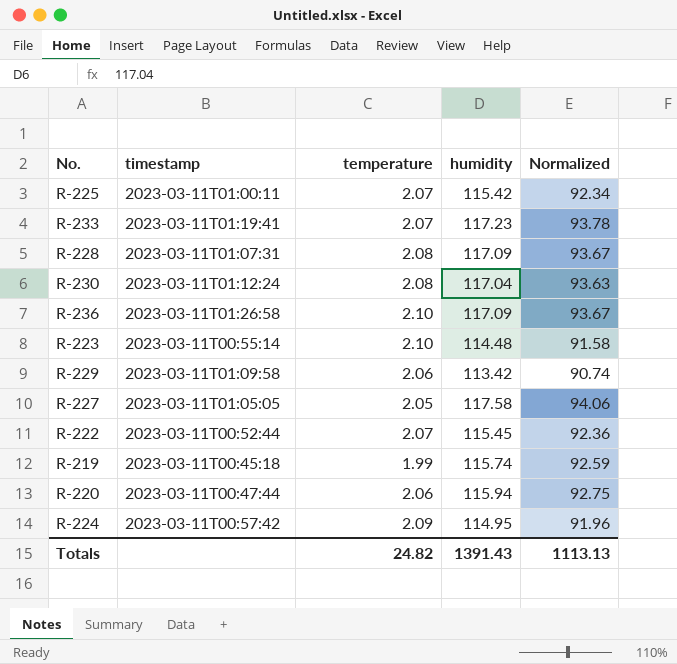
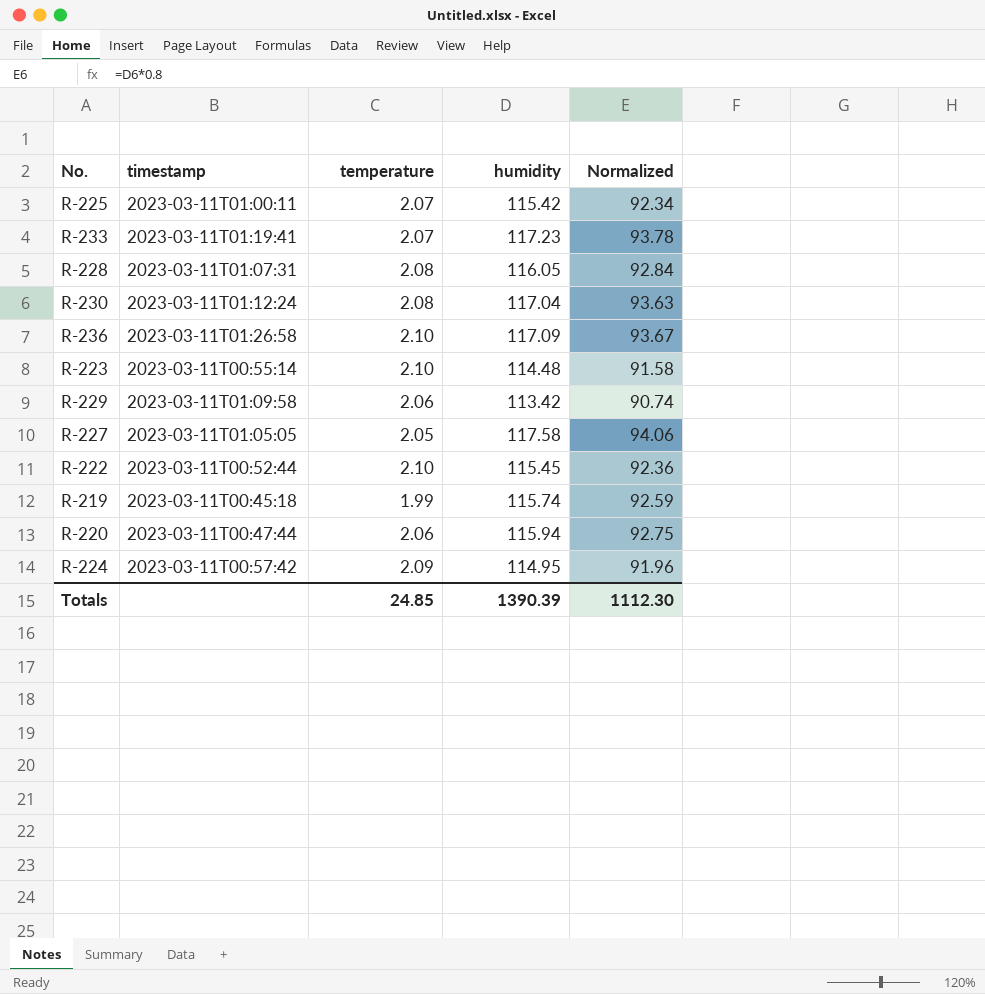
R-228 | humidity: 117.09 -> 116.05
R-228 | Normalized: 93.67 -> 92.84
R-222 | temperature: 2.07 -> 2.10
Totals | temperature: 24.82 -> 24.85
Totals | humidity: 1391.43 -> 1390.39
Totals | Normalized: 1113.13 -> 1112.30

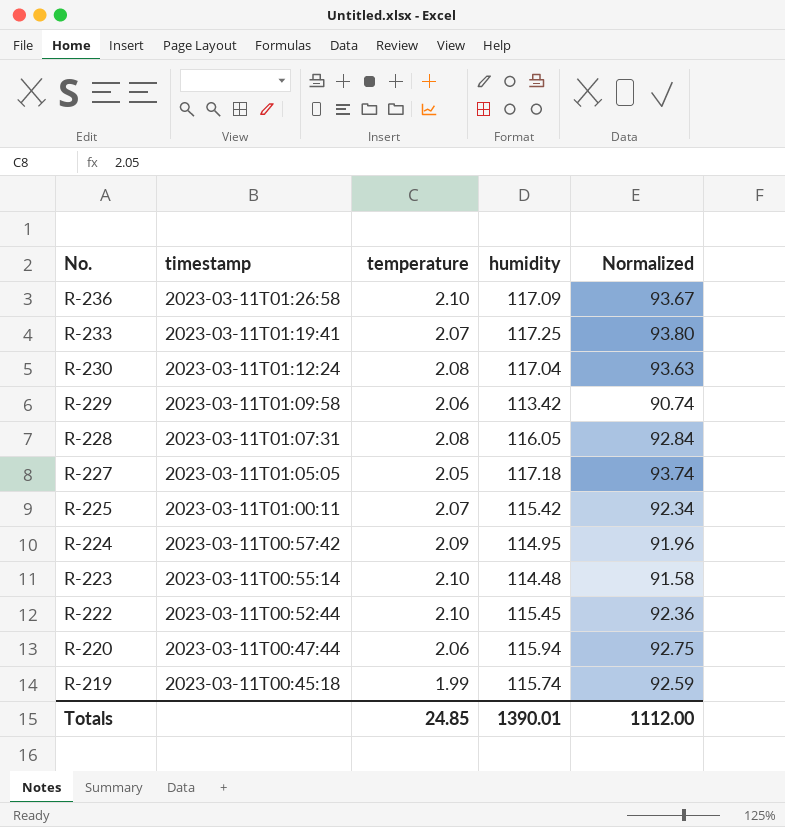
row order: none -> No. descending
R-233 | humidity: 117.23 -> 117.25
R-233 | Normalized: 93.78 -> 93.80
R-227 | humidity: 117.58 -> 117.18
R-227 | Normalized: 94.06 -> 93.74
Totals | humidity: 1390.39 -> 1390.01
Totals | Normalized: 1112.30 -> 1112.00

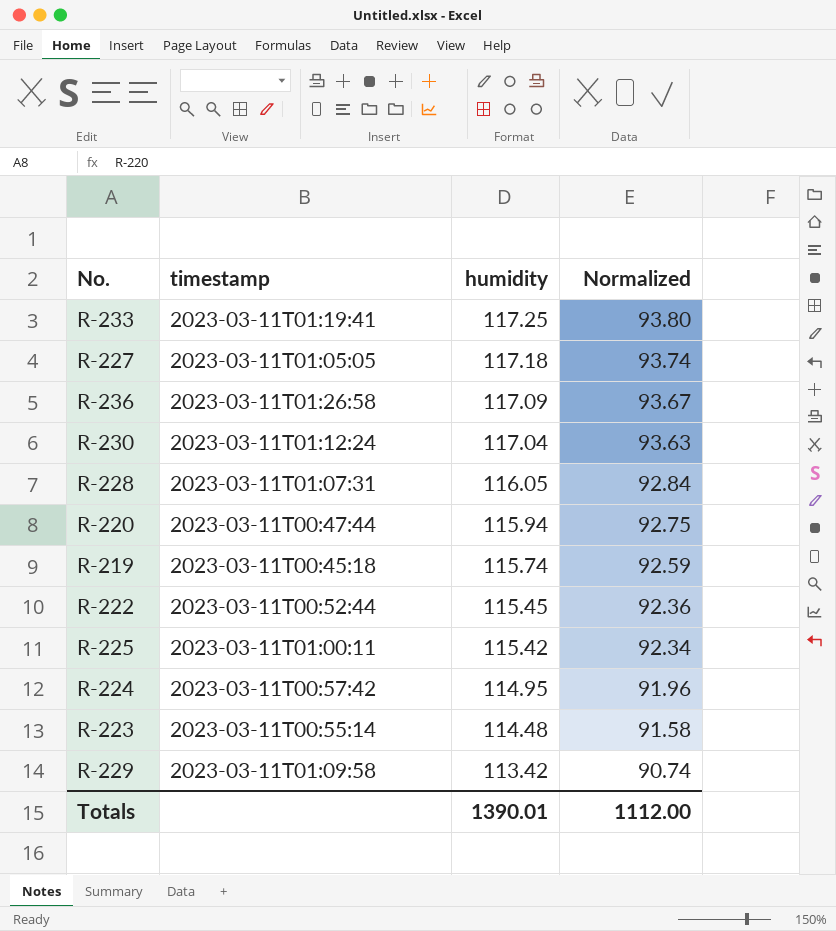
row order: No. descending -> humidity descending
column temperature | position: 3 -> none

